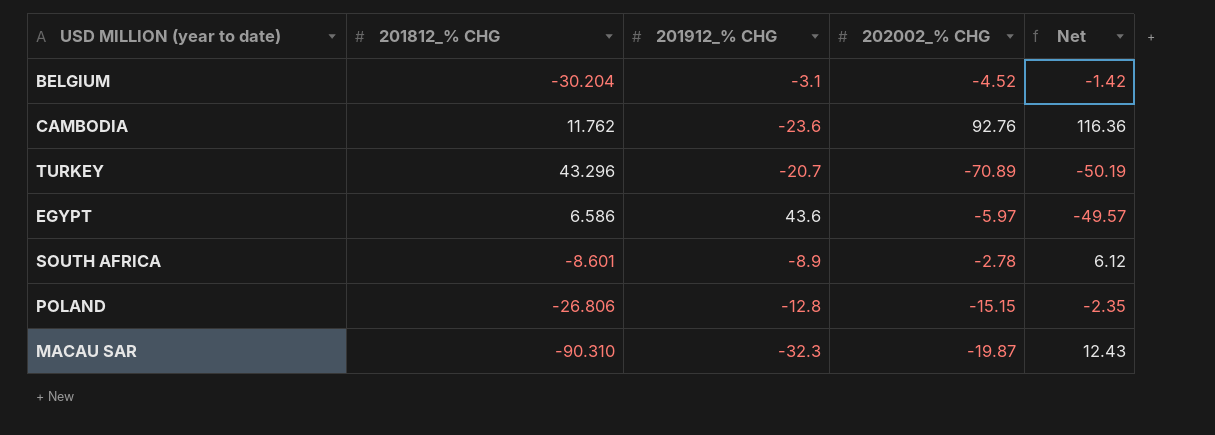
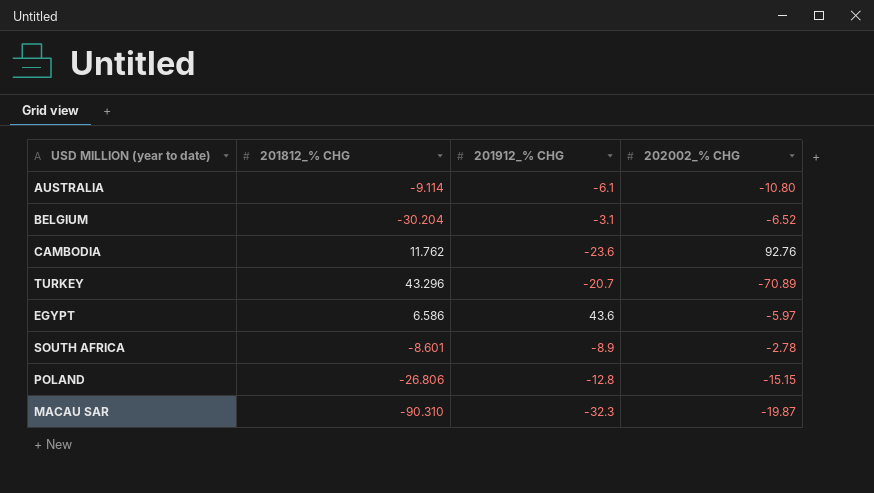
column Net | formula: [202002_% CHG] - [201912_% CHG] -> none
row AUSTRALIA: none -> -9.114 | -6.1 | -10.80
BELGIUM | 202002_% CHG: -4.52 -> -6.52

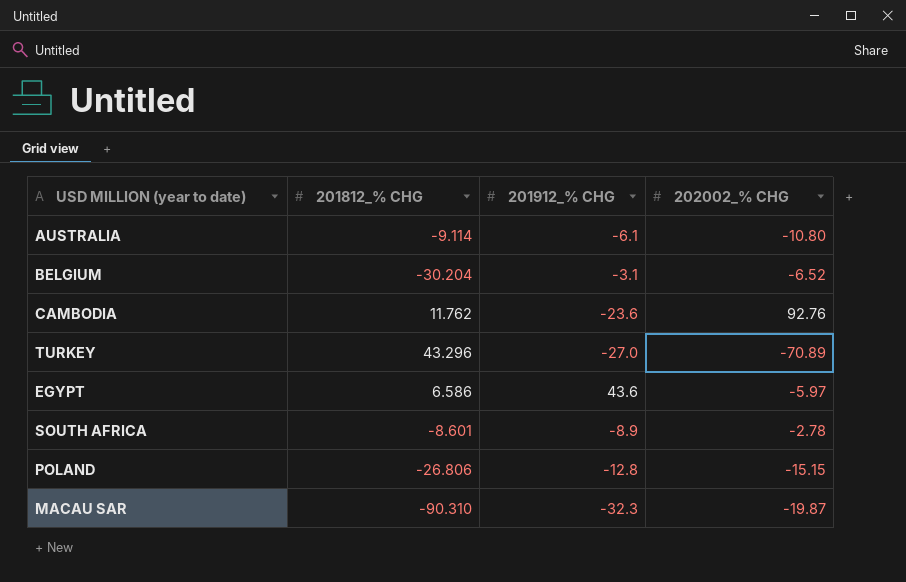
TURKEY | 201912_% CHG: -20.7 -> -27.0

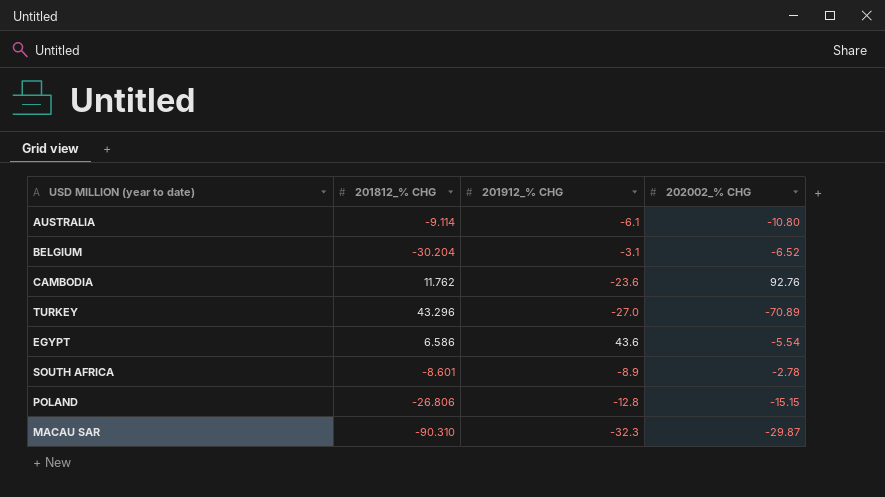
EGYPT | 202002_% CHG: -5.97 -> -5.54
MACAU SAR | 202002_% CHG: -19.87 -> -29.87

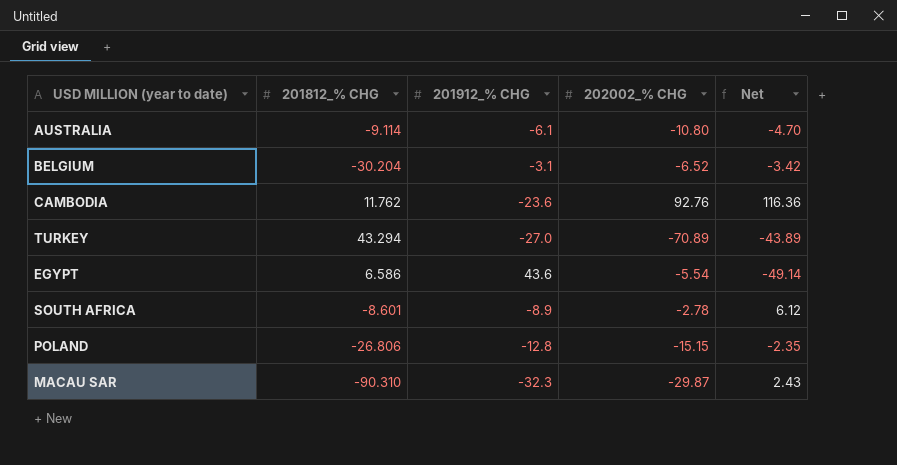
column Net | formula: none -> [202002_% CHG] - [201912_% CHG]
TURKEY | 201812_% CHG: 43.296 -> 43.294

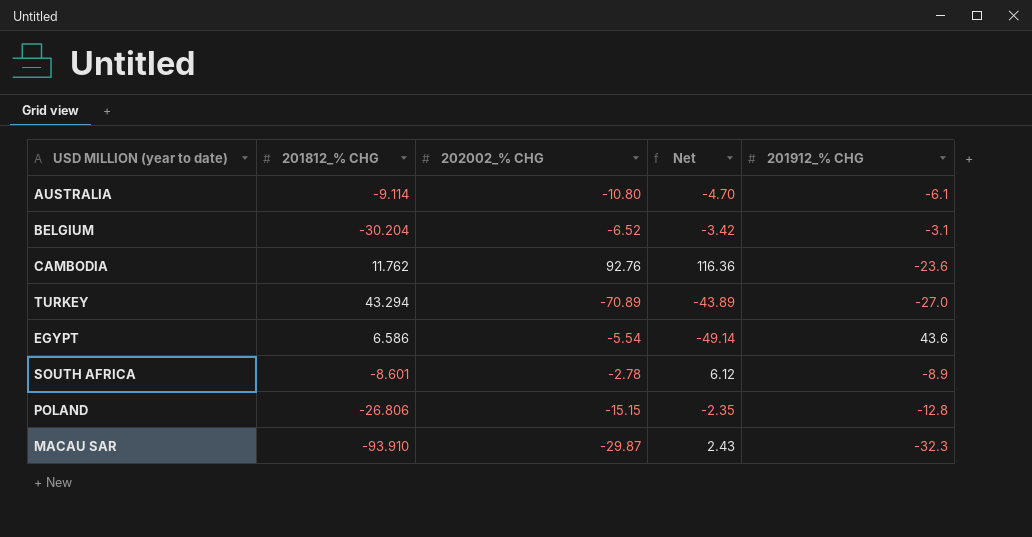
column 201912_% CHG | position: 3 -> 5
MACAU SAR | 201812_% CHG: -90.310 -> -93.910

